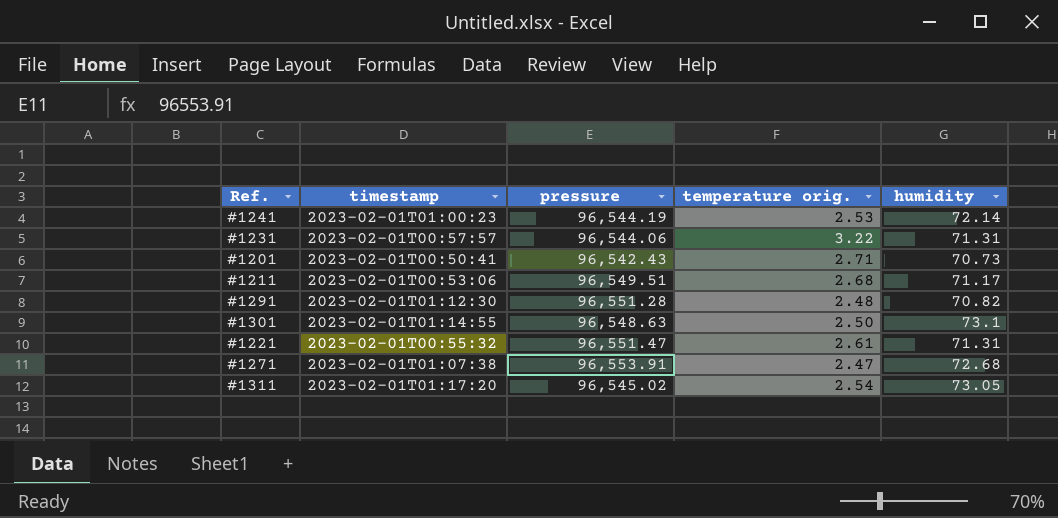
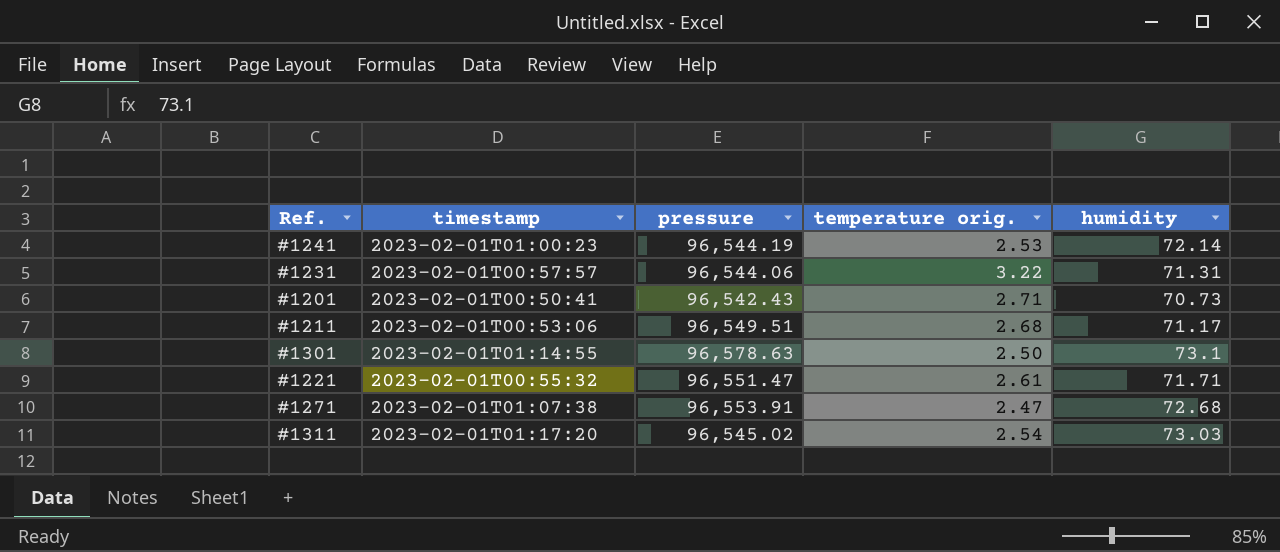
row #1291: 2023-02-01T01:12:30 | 96,551.28 | 2.48 | 70.82 -> none
#1301 | pressure: 96,548.63 -> 96,578.63
#1221 | humidity: 71.31 -> 71.71
#1311 | humidity: 73.05 -> 73.03

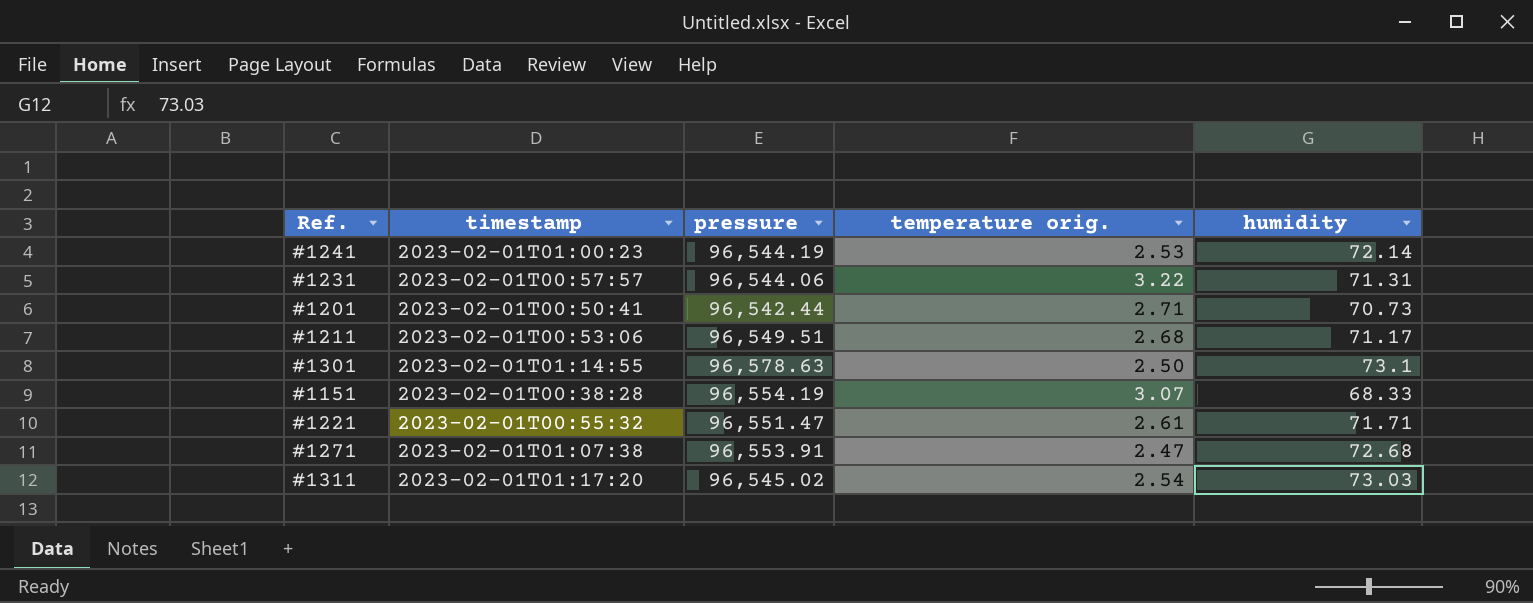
#1201 | pressure: 96,542.43 -> 96,542.44
row #1151: none -> 2023-02-01T00:38:28 | 96,554.19 | 3.07 | 68.33

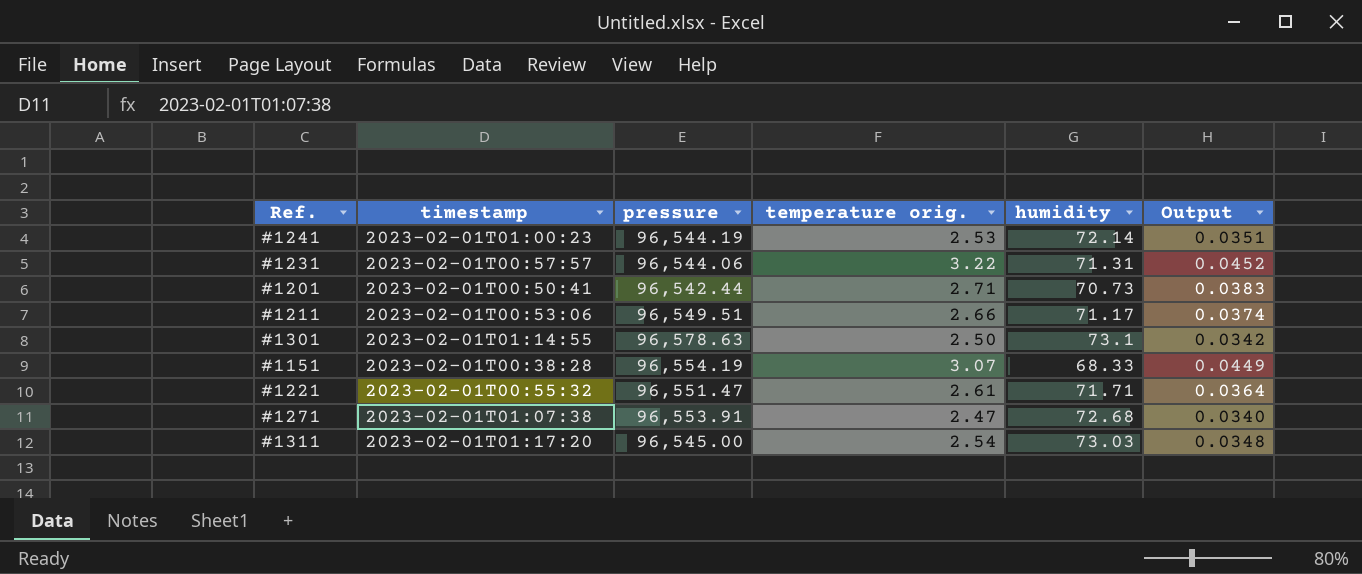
column Output | formula: none -> [temperature orig.] / [humidity]
#1211 | temperature orig.: 2.68 -> 2.66
#1311 | pressure: 96,545.02 -> 96,545.00

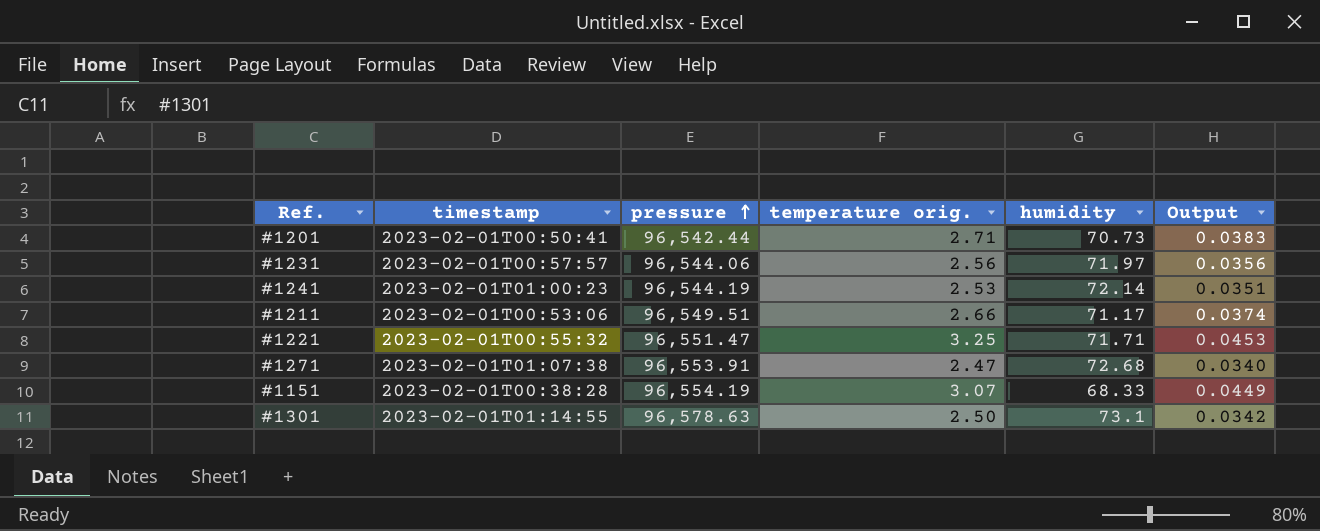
row order: none -> pressure ascending
row #1311: 2023-02-01T01:17:20 | 96,545.00 | 2.54 | 73.03 | 0.0348 -> none
#1231 | temperature orig.: 3.22 -> 2.56
#1231 | humidity: 71.31 -> 71.97
#1231 | Output: 0.0452 -> 0.0356
#1221 | temperature orig.: 2.61 -> 3.25
#1221 | Output: 0.0364 -> 0.0453

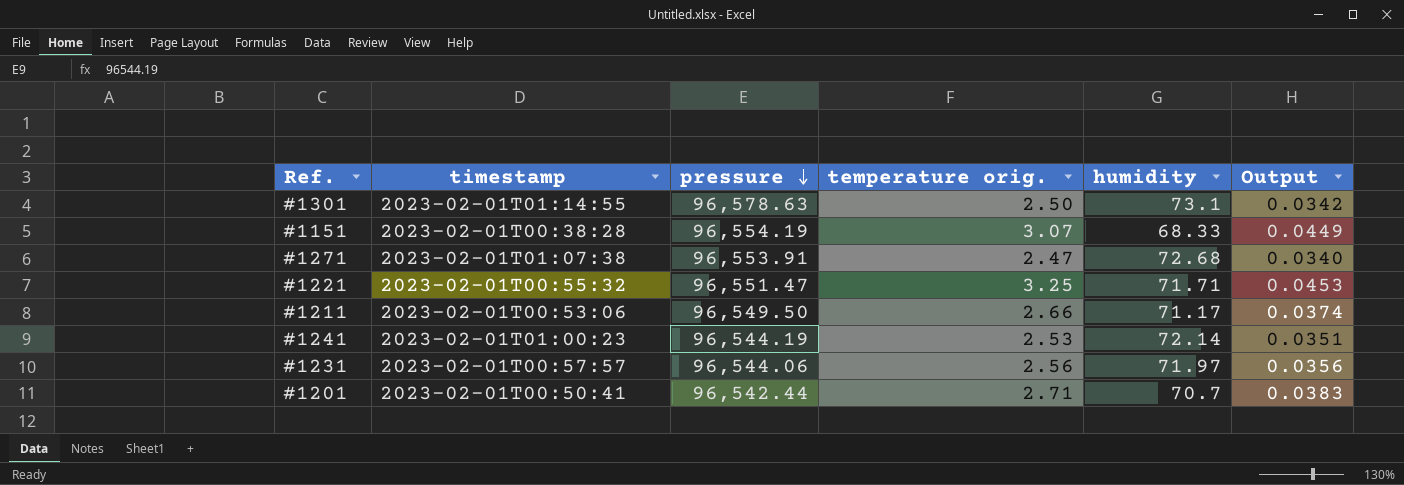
row order: pressure ascending -> pressure descending
#1211 | pressure: 96,549.51 -> 96,549.50
#1201 | humidity: 70.73 -> 70.7

